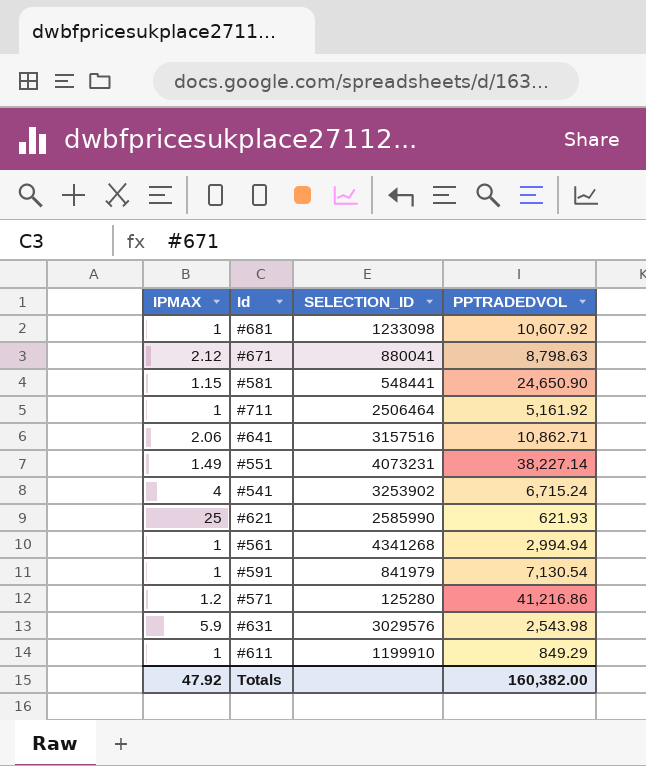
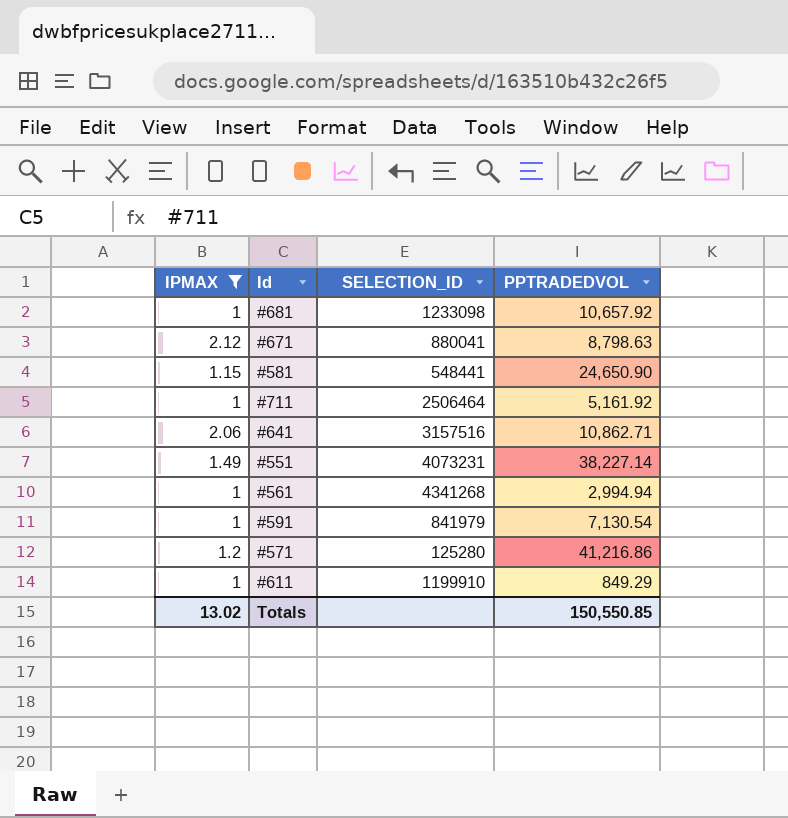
filter: none -> IPMAX <= 2.12
#681 | PPTRADEDVOL: 10,607.92 -> 10,657.92
Totals | IPMAX: 47.92 -> 13.02
Totals | PPTRADEDVOL: 160,382.00 -> 150,550.85

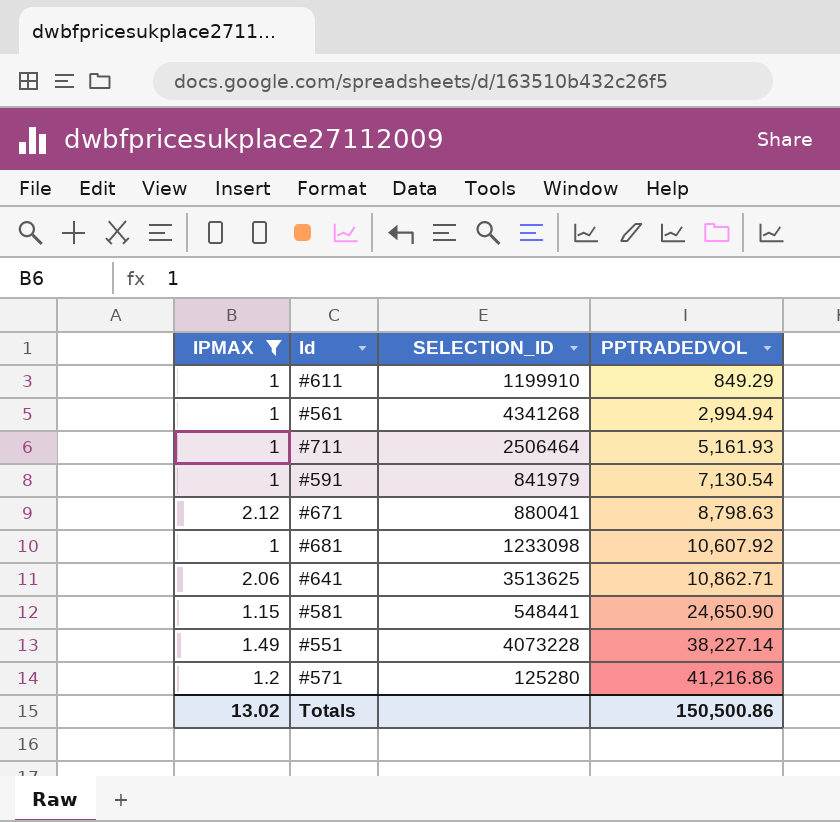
row order: none -> PPTRADEDVOL ascending
#711 | PPTRADEDVOL: 5,161.92 -> 5,161.93
#681 | PPTRADEDVOL: 10,657.92 -> 10,607.92
#641 | SELECTION_ID: 3157516 -> 3513625
#551 | SELECTION_ID: 4073231 -> 4073228
Totals | PPTRADEDVOL: 150,550.85 -> 150,500.86

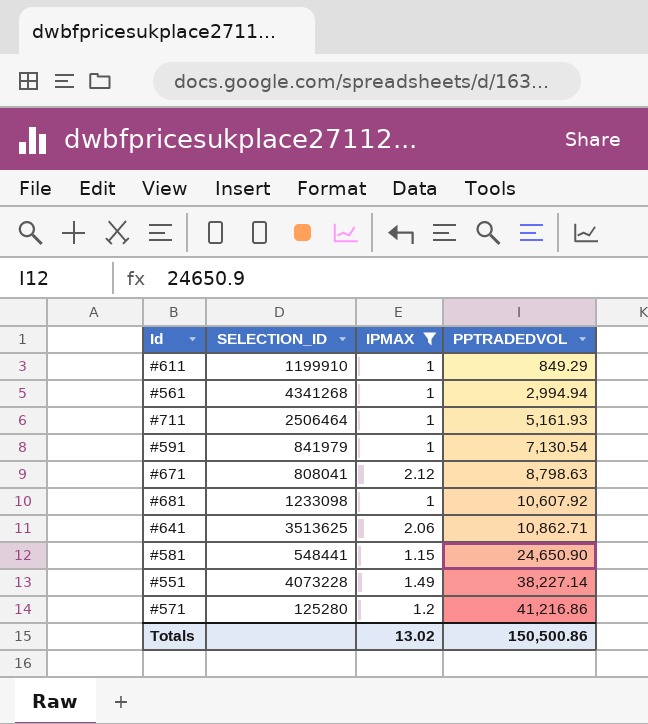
column IPMAX | position: 1 -> 3
#671 | SELECTION_ID: 880041 -> 808041

